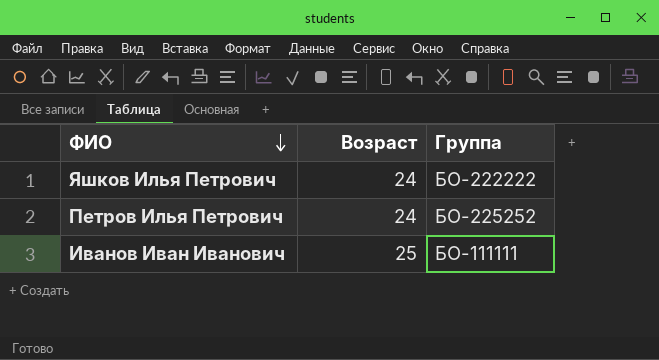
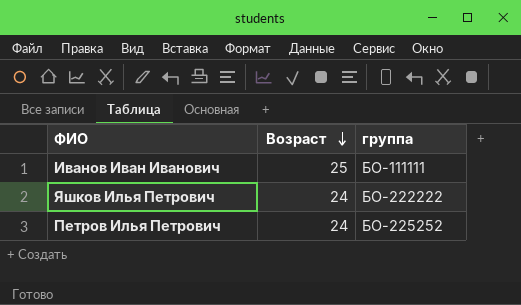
row order: ФИО descending -> Возраст descending
column name: Группа -> группа

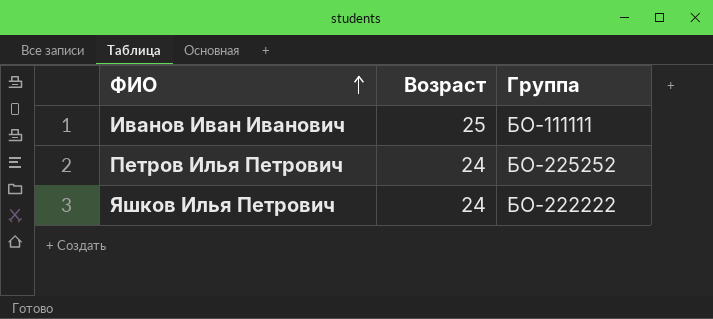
row order: Возраст descending -> ФИО ascending
column name: группа -> Группа

